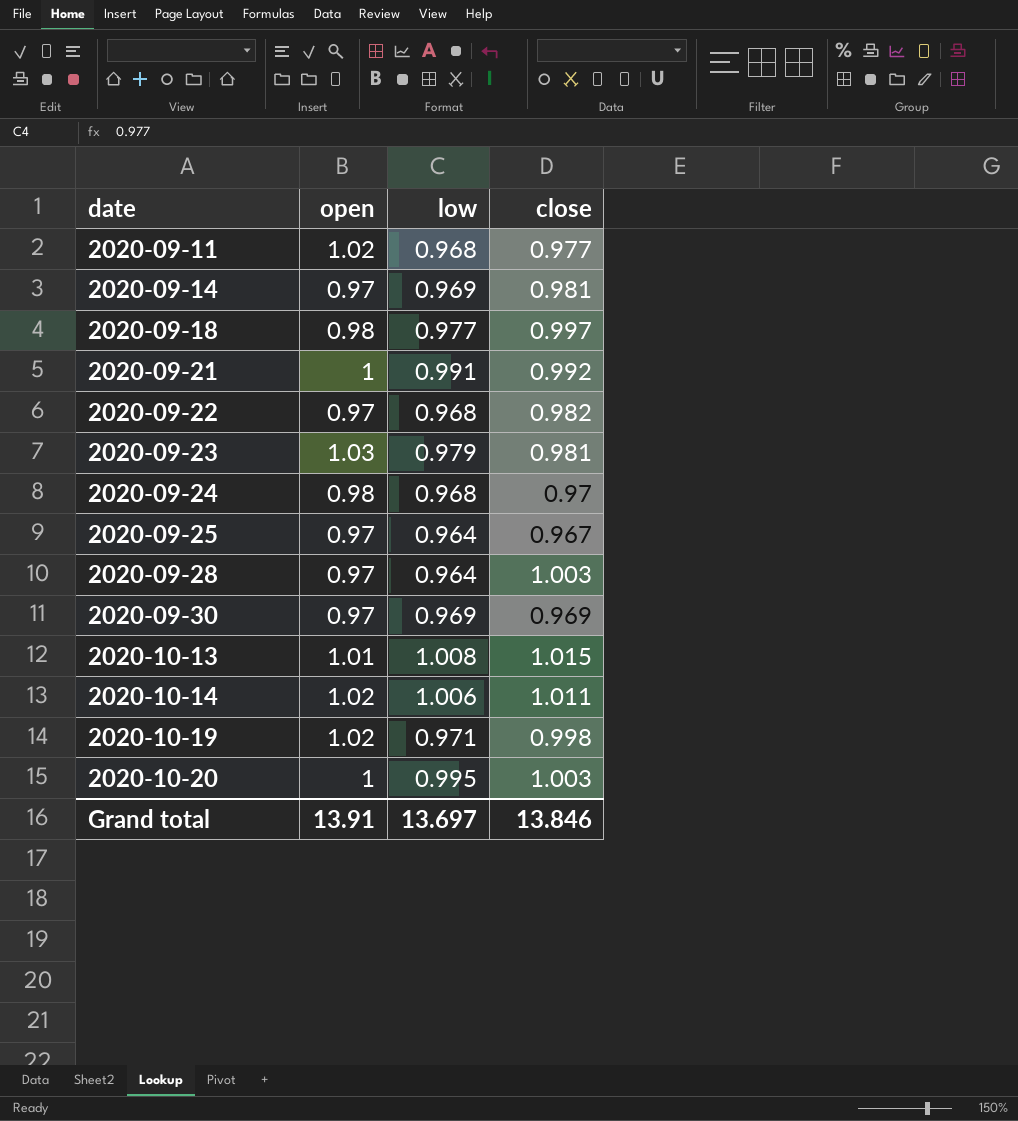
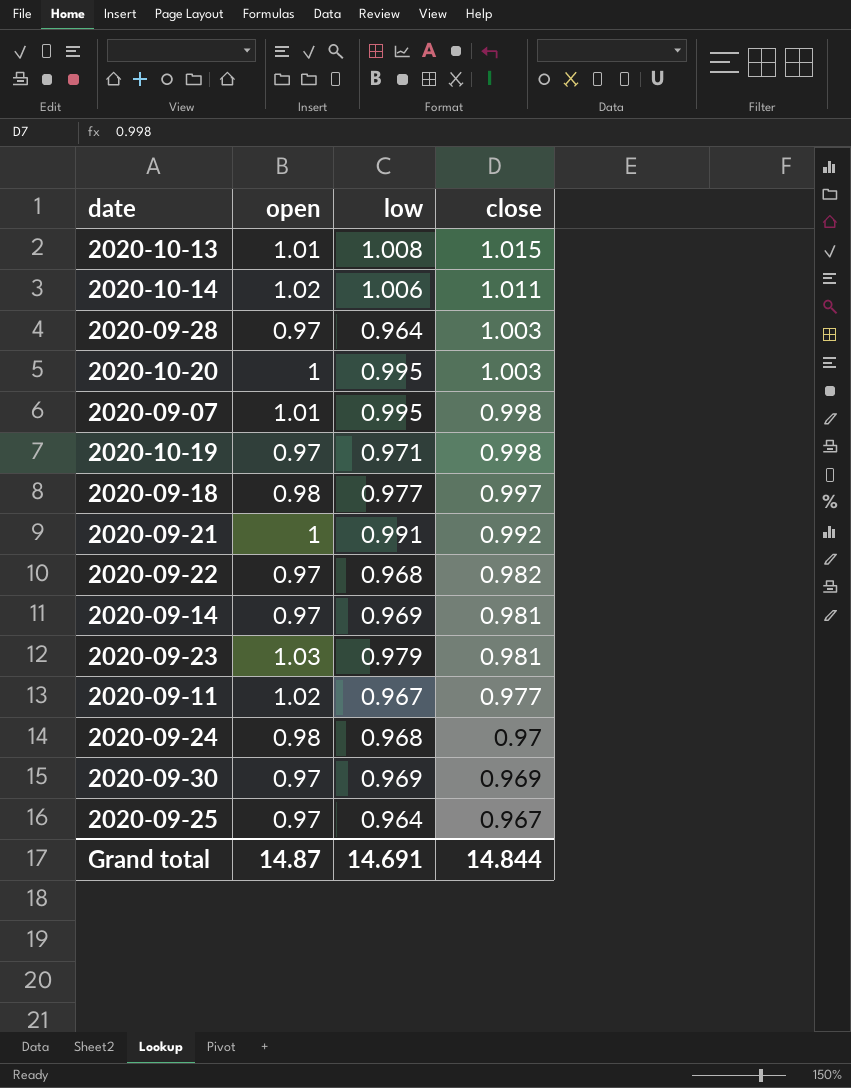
row order: date ascending -> close descending
row 2020-09-07: none -> 1.01 | 0.995 | 0.998
2020-10-19 | open: 1.02 -> 0.97
2020-09-11 | low: 0.968 -> 0.967
Grand total | open: 13.91 -> 14.87
Grand total | low: 13.697 -> 14.691
Grand total | close: 13.846 -> 14.844

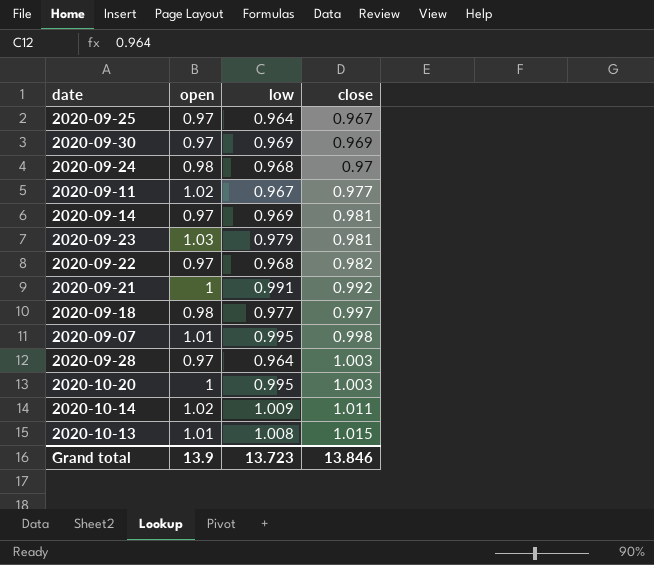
row order: close descending -> close ascending
row 2020-10-19: 0.97 | 0.971 | 0.998 -> none
2020-10-14 | low: 1.006 -> 1.009
Grand total | open: 14.87 -> 13.9
Grand total | low: 14.691 -> 13.723
Grand total | close: 14.844 -> 13.846

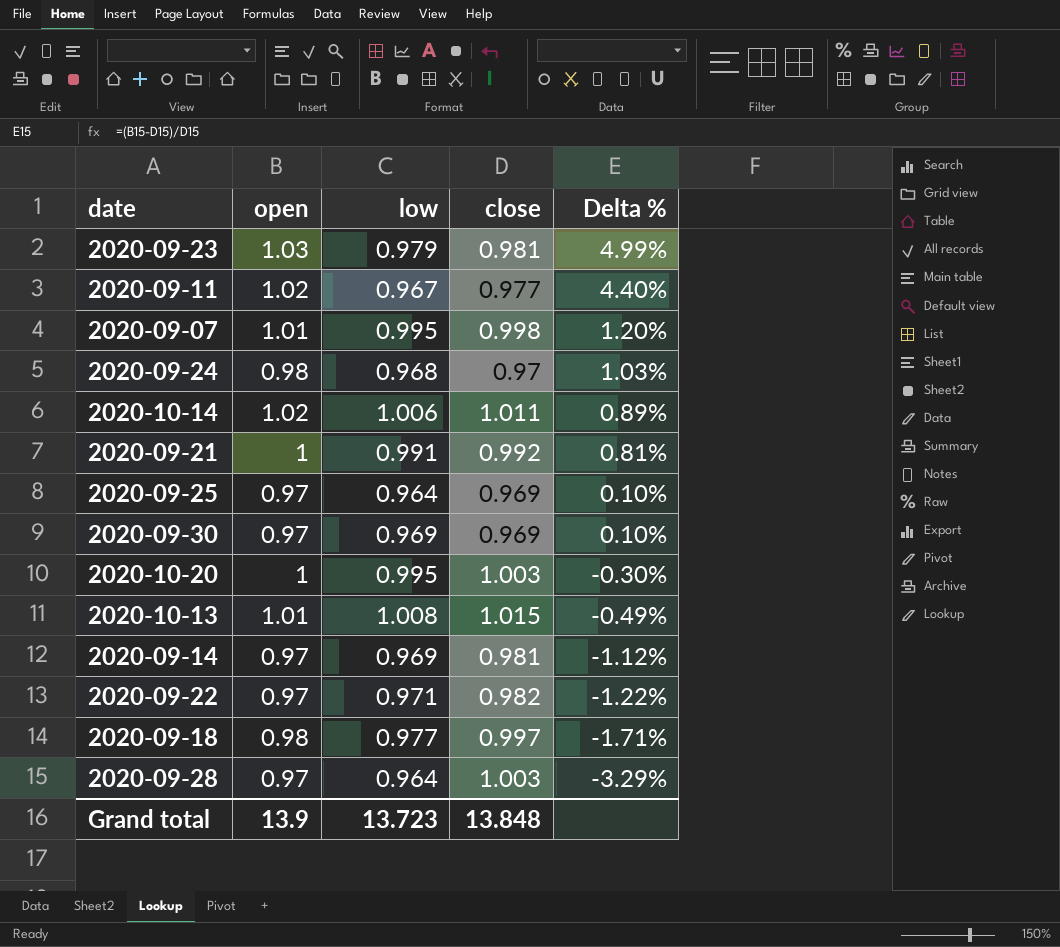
row order: close ascending -> Delta % descending
column Delta % | formula: none -> ([open] - [close]) / [close]
2020-10-14 | low: 1.009 -> 1.006
2020-09-25 | close: 0.967 -> 0.969
2020-09-22 | low: 0.968 -> 0.971
Grand total | close: 13.846 -> 13.848

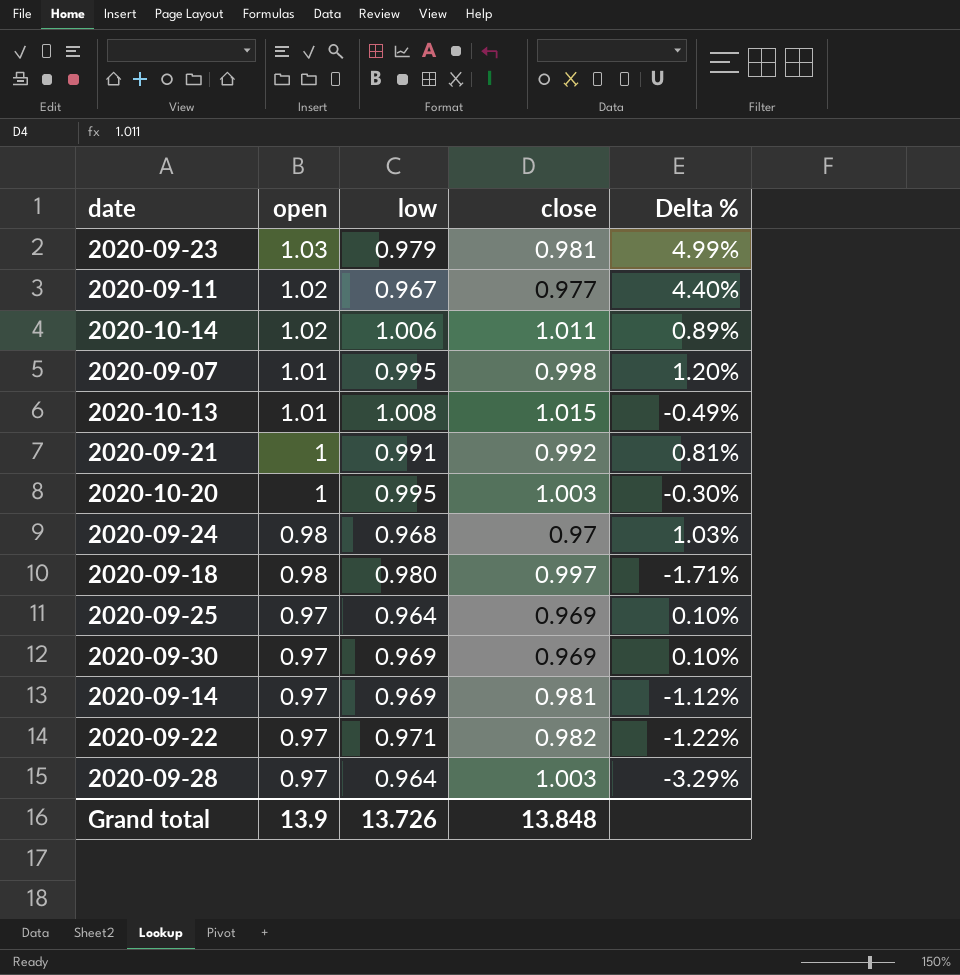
row order: Delta % descending -> open descending
2020-09-18 | low: 0.977 -> 0.980
Grand total | low: 13.723 -> 13.726

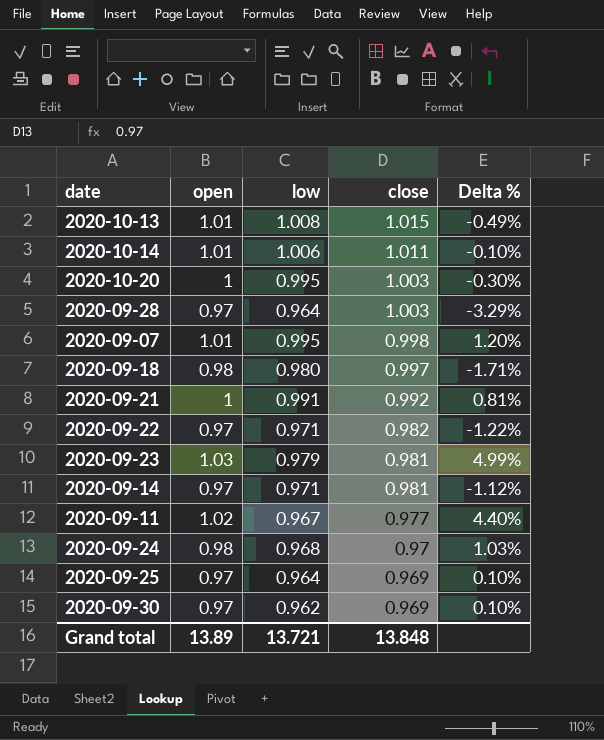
row order: open descending -> close descending
2020-10-14 | open: 1.02 -> 1.01
2020-10-14 | Delta %: 0.89% -> -0.10%
2020-09-14 | low: 0.969 -> 0.971
2020-09-30 | low: 0.969 -> 0.962
Grand total | open: 13.9 -> 13.89
Grand total | low: 13.726 -> 13.721

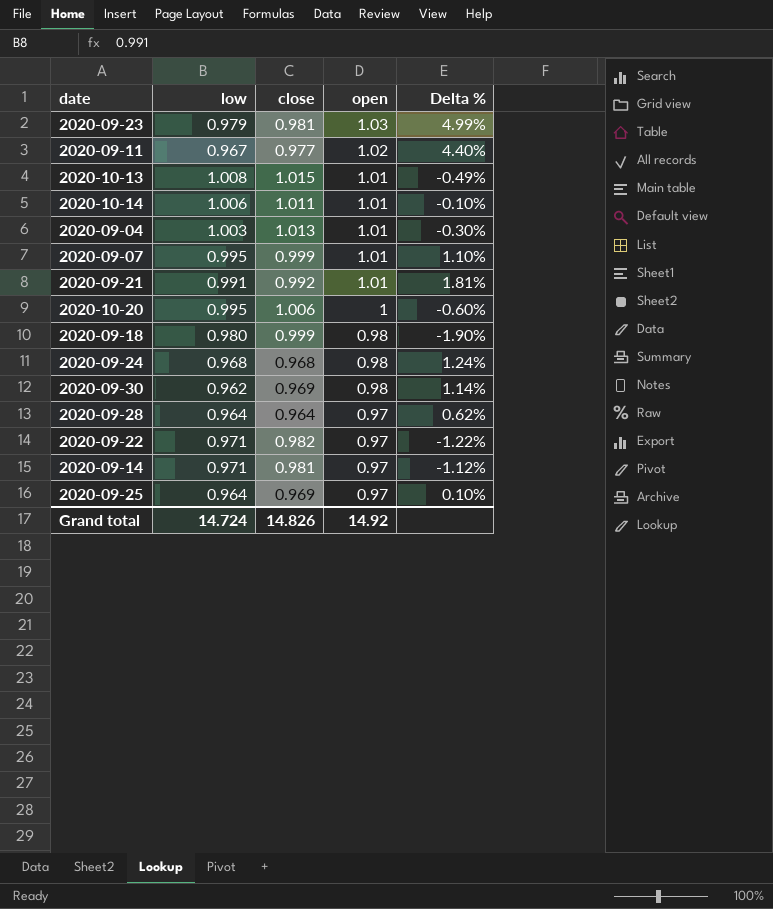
row order: close descending -> open descending
column open | position: 2 -> 4
row 2020-09-04: none -> 1.003 | 1.013 | 1.01 | -0.30%
2020-09-07 | close: 0.998 -> 0.999
2020-09-07 | Delta %: 1.20% -> 1.10%
2020-09-21 | open: 1 -> 1.01
2020-09-21 | Delta %: 0.81% -> 1.81%
2020-10-20 | close: 1.003 -> 1.006
2020-10-20 | Delta %: -0.30% -> -0.60%
2020-09-18 | close: 0.997 -> 0.999
2020-09-18 | Delta %: -1.71% -> -1.90%
2020-09-24 | close: 0.97 -> 0.968
2020-09-24 | Delta %: 1.03% -> 1.24%
2020-09-30 | open: 0.97 -> 0.98
2020-09-30 | Delta %: 0.10% -> 1.14%
2020-09-28 | close: 1.003 -> 0.964
2020-09-28 | Delta %: -3.29% -> 0.62%
Grand total | low: 13.721 -> 14.724
Grand total | close: 13.848 -> 14.826
Grand total | open: 13.89 -> 14.92

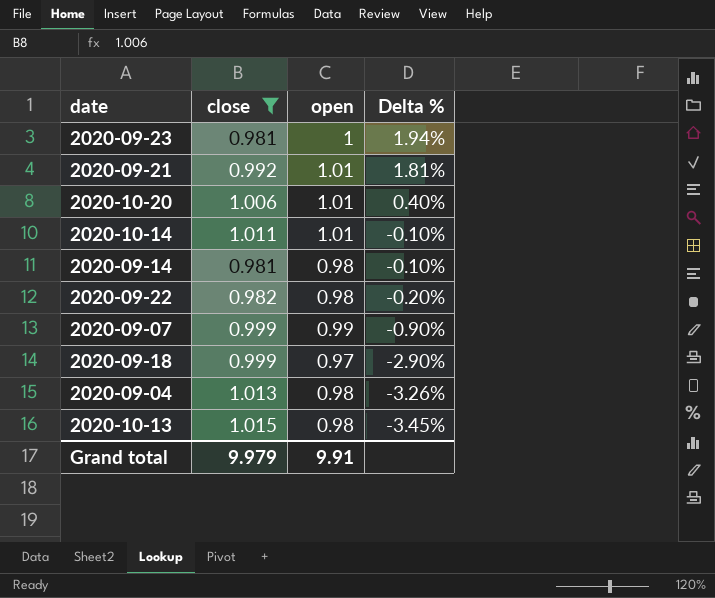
filter: none -> close >= 0.981
row order: open descending -> Delta % descending
column low | position: 2 -> none
2020-09-23 | open: 1.03 -> 1
2020-09-23 | Delta %: 4.99% -> 1.94%
2020-10-20 | open: 1 -> 1.01
2020-10-20 | Delta %: -0.60% -> 0.40%
2020-09-14 | open: 0.97 -> 0.98
2020-09-14 | Delta %: -1.12% -> -0.10%
2020-09-22 | open: 0.97 -> 0.98
2020-09-22 | Delta %: -1.22% -> -0.20%
2020-09-07 | open: 1.01 -> 0.99
2020-09-07 | Delta %: 1.10% -> -0.90%
2020-09-18 | open: 0.98 -> 0.97
2020-09-18 | Delta %: -1.90% -> -2.90%
2020-09-04 | open: 1.01 -> 0.98
2020-09-04 | Delta %: -0.30% -> -3.26%
2020-10-13 | open: 1.01 -> 0.98
2020-10-13 | Delta %: -0.49% -> -3.45%
Grand total | close: 14.826 -> 9.979
Grand total | open: 14.92 -> 9.91

